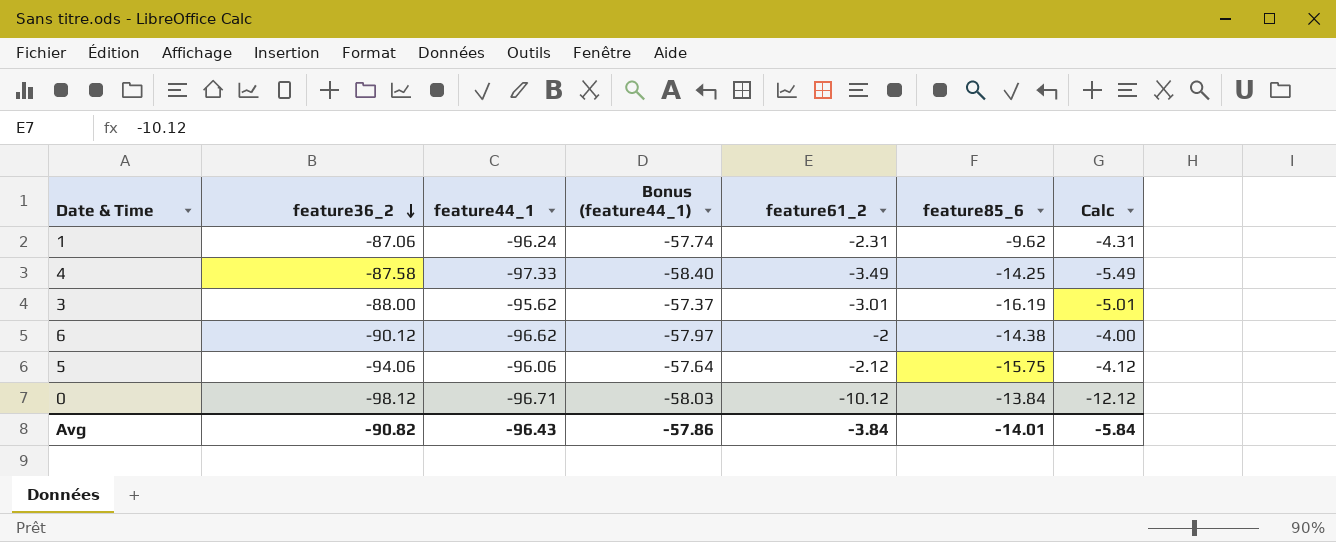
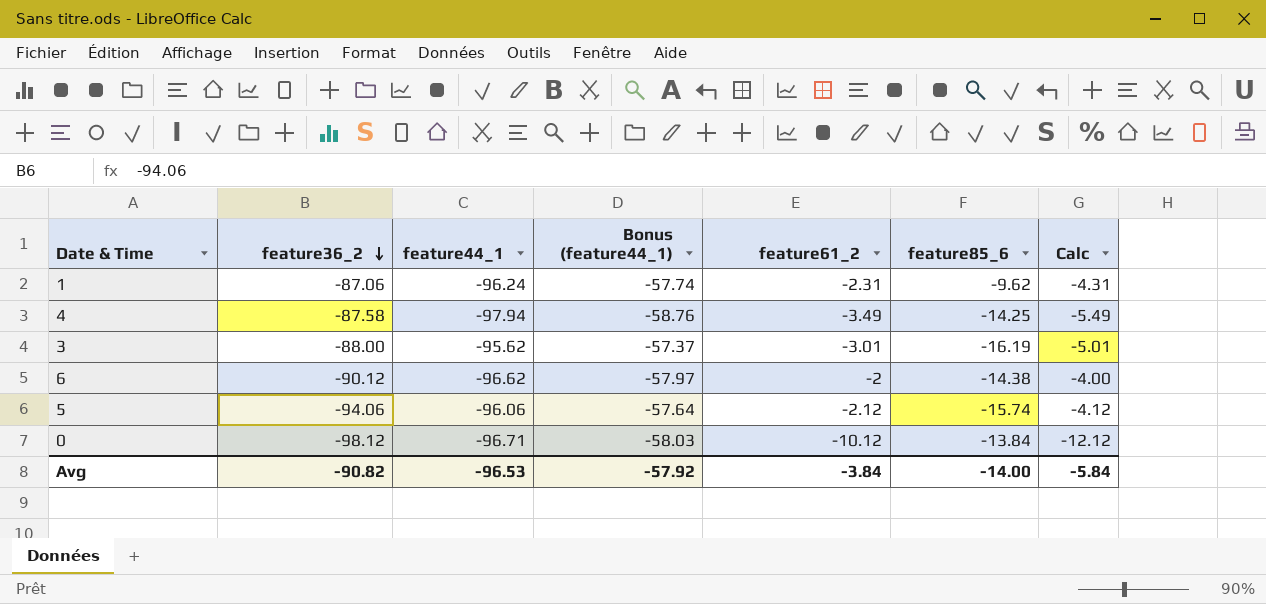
4 | feature44_1: -97.33 -> -97.94
4 | Bonus (feature44_1): -58.40 -> -58.76
5 | feature85_6: -15.75 -> -15.74
Avg | feature44_1: -96.43 -> -96.53
Avg | Bonus (feature44_1): -57.86 -> -57.92
Avg | feature85_6: -14.01 -> -14.00

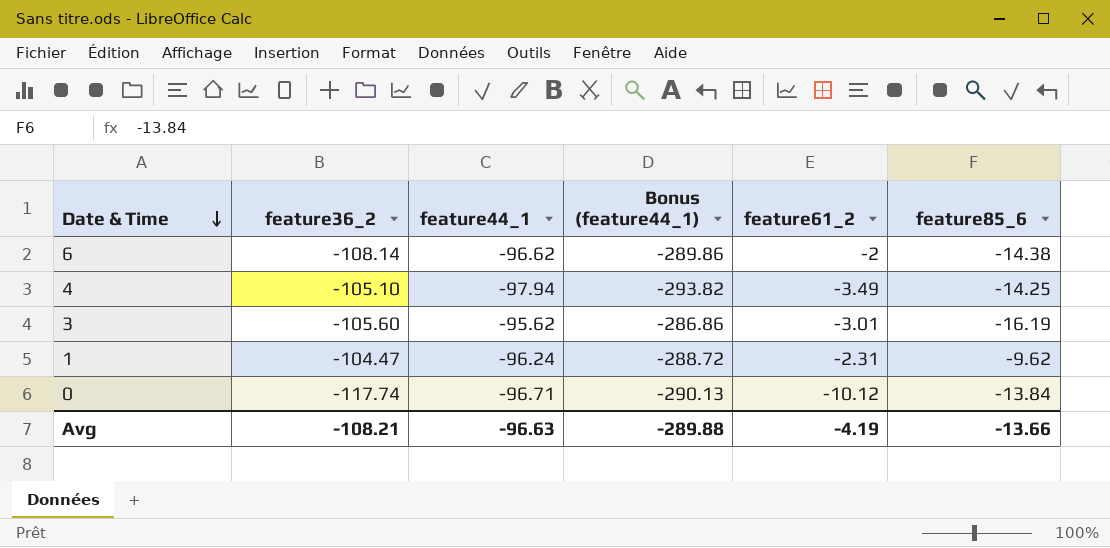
row order: feature36_2 descending -> Date & Time descending
column Calc | formula: [feature61_2] - 2 -> none
column Bonus (feature44_1) | formula: [feature44_1] * 0.6 -> [feature44_1] * 3
row 5: -94.06 | -96.06 | -57.64 | -2.12 | -15.74 | -4.12 -> none
6 | feature36_2: -90.12 -> -108.14
4 | feature36_2: -87.58 -> -105.10
3 | feature36_2: -88.00 -> -105.60
1 | feature36_2: -87.06 -> -104.47
0 | feature36_2: -98.12 -> -117.74
Avg | feature36_2: -90.82 -> -108.21
Avg | feature44_1: -96.53 -> -96.63
Avg | Bonus (feature44_1): -57.92 -> -289.88
Avg | feature61_2: -3.84 -> -4.19
Avg | feature85_6: -14.00 -> -13.66

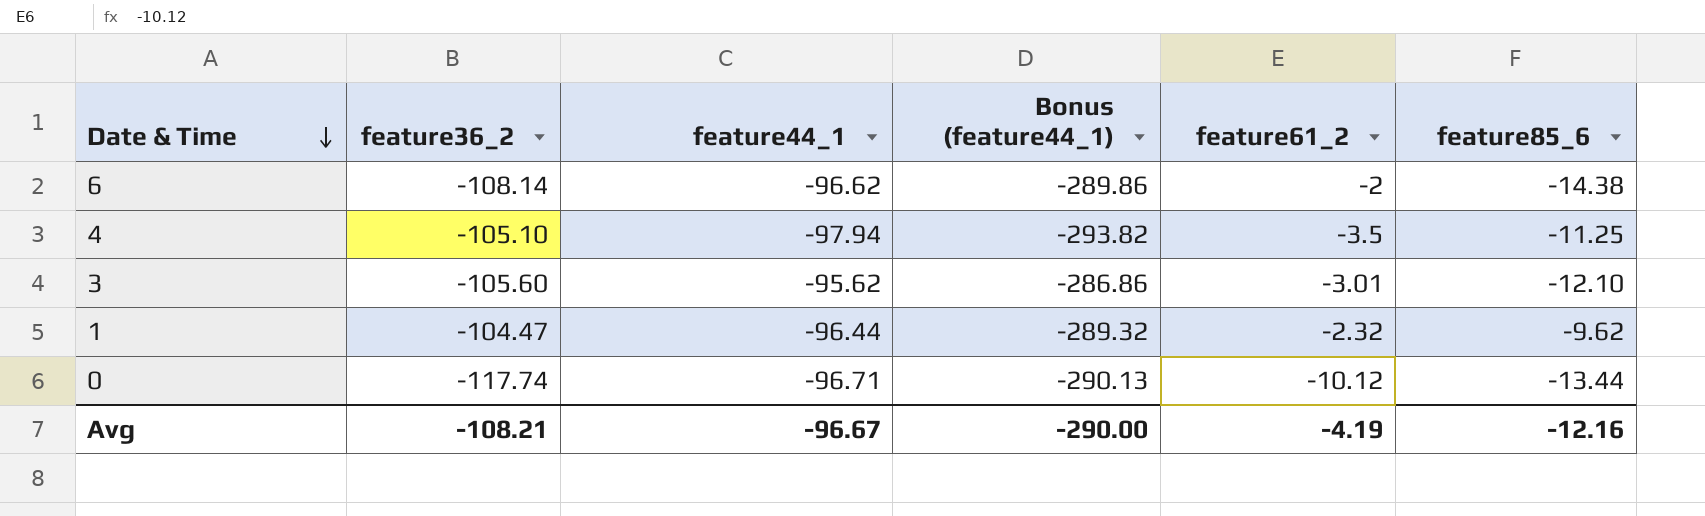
4 | feature61_2: -3.49 -> -3.5
4 | feature85_6: -14.25 -> -11.25
3 | feature85_6: -16.19 -> -12.10
1 | feature44_1: -96.24 -> -96.44
1 | Bonus (feature44_1): -288.72 -> -289.32
1 | feature61_2: -2.31 -> -2.32
0 | feature85_6: -13.84 -> -13.44
Avg | feature44_1: -96.63 -> -96.67
Avg | Bonus (feature44_1): -289.88 -> -290.00
Avg | feature85_6: -13.66 -> -12.16

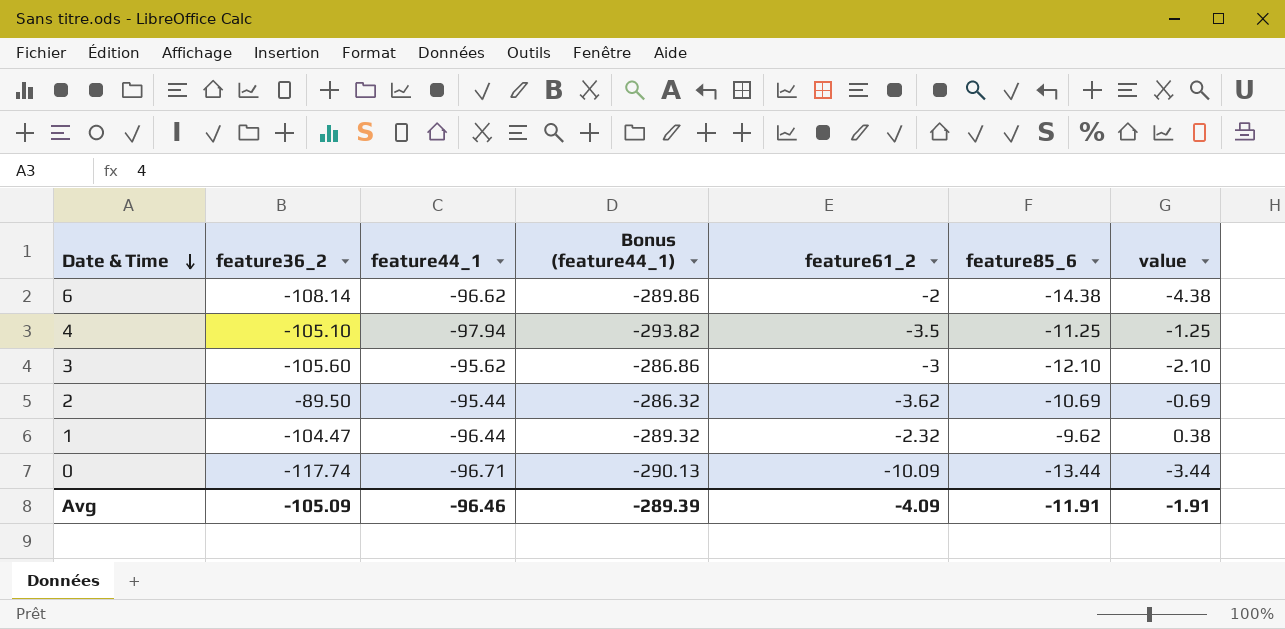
column value | formula: none -> [feature85_6] + 10
3 | feature61_2: -3.01 -> -3
row 2: none -> -89.50 | -95.44 | -286.32 | -3.62 | -10.69 | -0.69
0 | feature61_2: -10.12 -> -10.09
Avg | feature36_2: -108.21 -> -105.09
Avg | feature44_1: -96.67 -> -96.46
Avg | Bonus (feature44_1): -290.00 -> -289.39
Avg | feature61_2: -4.19 -> -4.09
Avg | feature85_6: -12.16 -> -11.91

